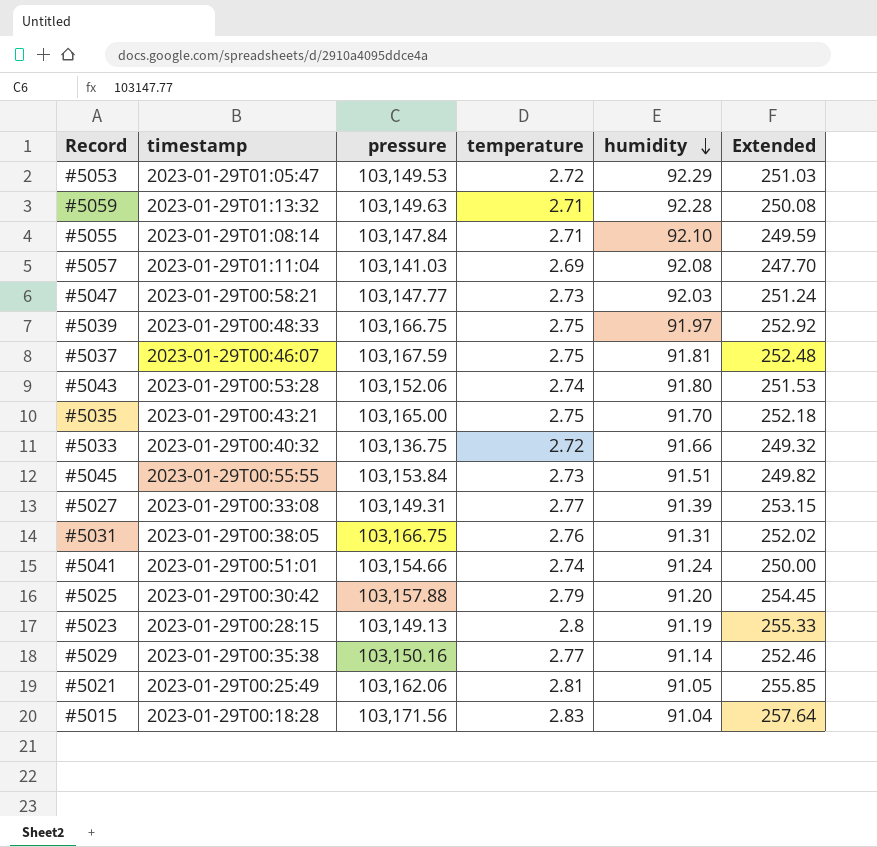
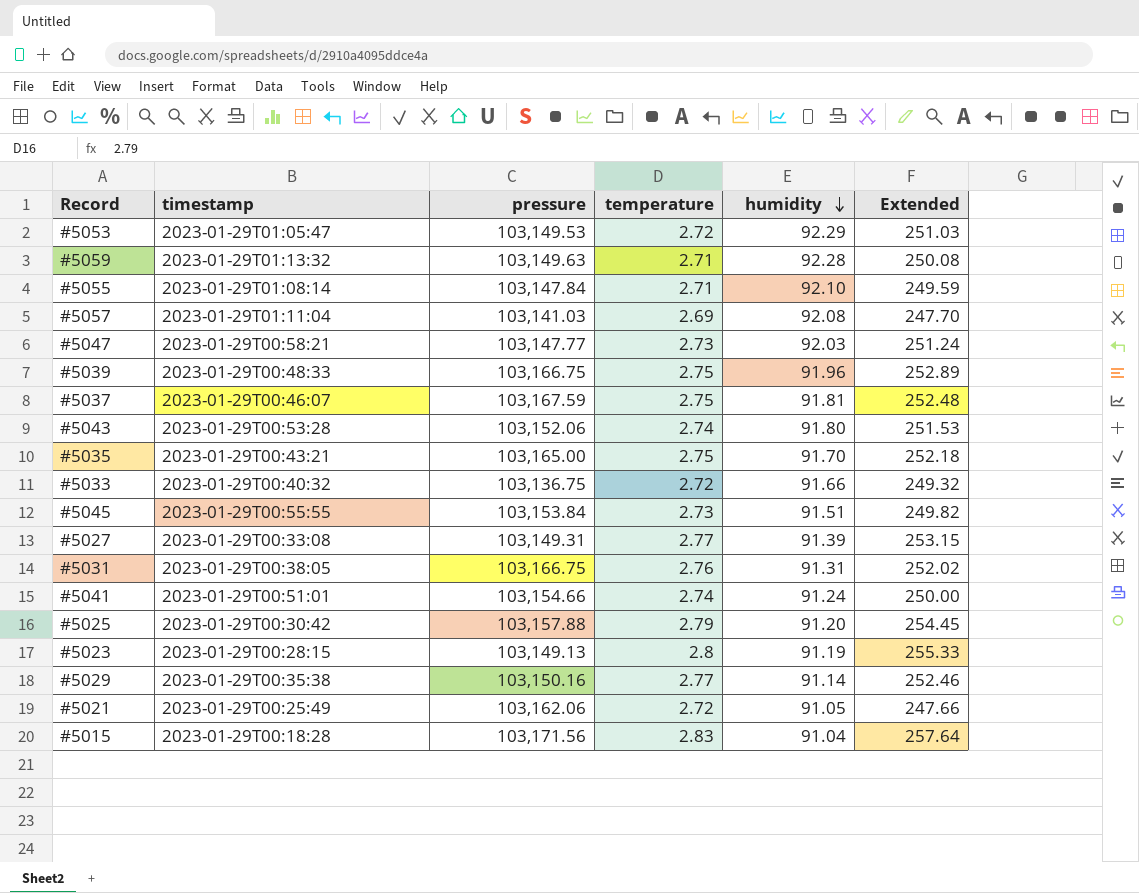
#5039 | humidity: 91.97 -> 91.96
#5039 | Extended: 252.92 -> 252.89
#5021 | temperature: 2.81 -> 2.72
#5021 | Extended: 255.85 -> 247.66

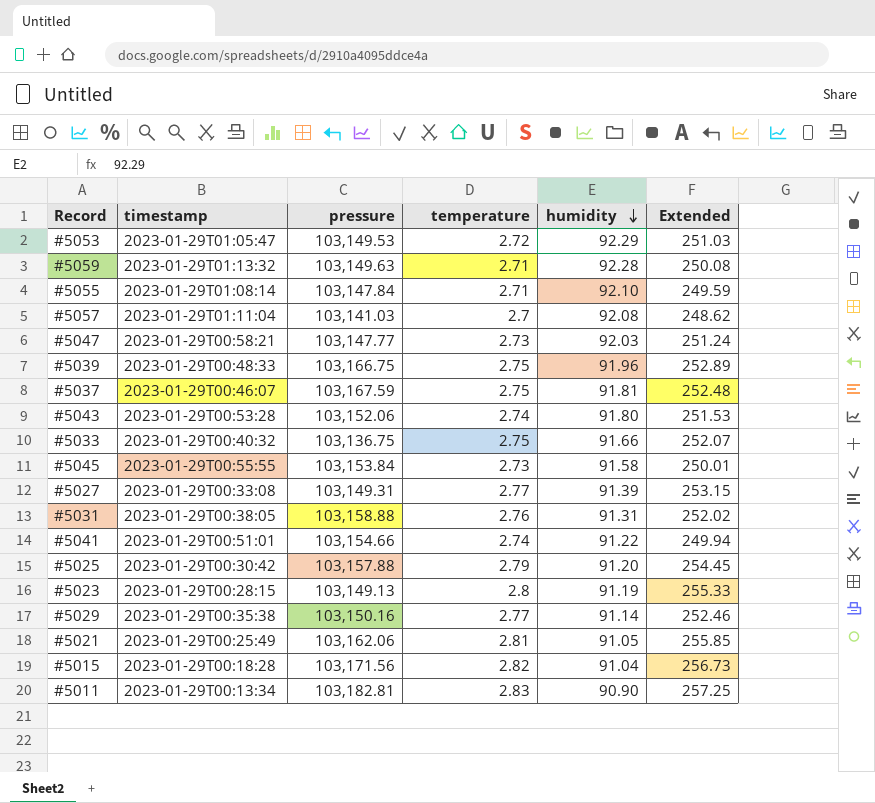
row #5035: 2023-01-29T00:43:21 | 103,165.00 | 2.75 | 91.70 | 252.18 -> none
#5057 | temperature: 2.69 -> 2.7
#5057 | Extended: 247.70 -> 248.62
#5033 | temperature: 2.72 -> 2.75
#5033 | Extended: 249.32 -> 252.07
#5045 | humidity: 91.51 -> 91.58
#5045 | Extended: 249.82 -> 250.01
#5031 | pressure: 103,166.75 -> 103,158.88
#5041 | humidity: 91.24 -> 91.22
#5041 | Extended: 250.00 -> 249.94
#5021 | temperature: 2.72 -> 2.81
#5021 | Extended: 247.66 -> 255.85
#5015 | temperature: 2.83 -> 2.82
#5015 | Extended: 257.64 -> 256.73
row #5011: none -> 2023-01-29T00:13:34 | 103,182.81 | 2.83 | 90.90 | 257.25

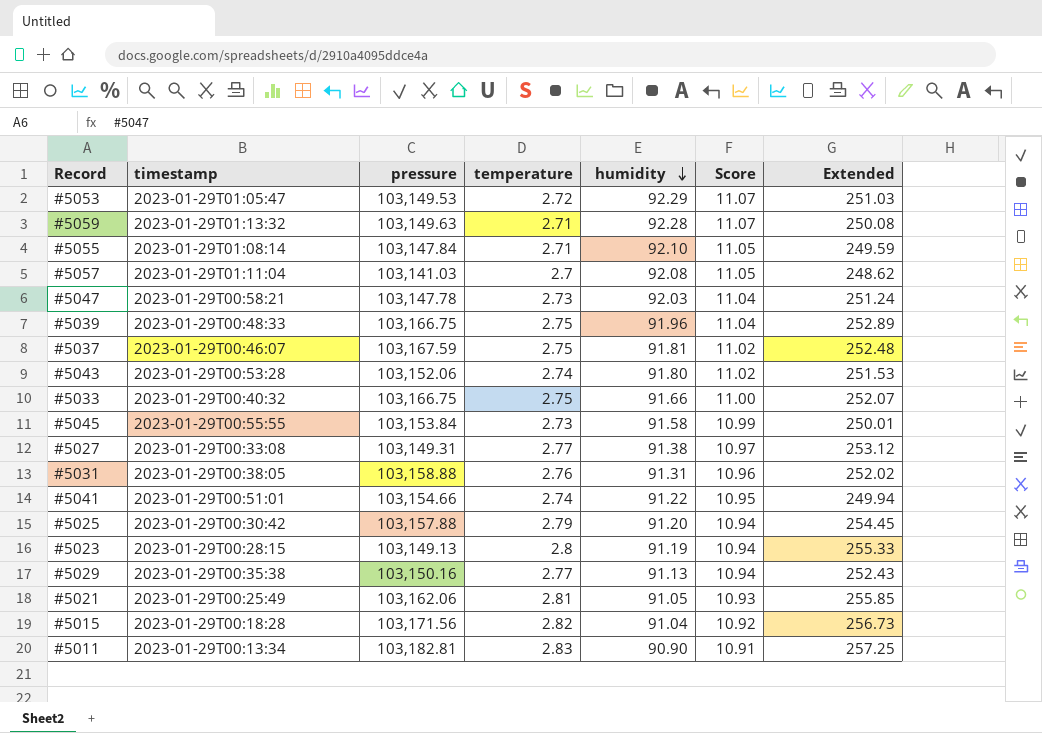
column Score | formula: none -> [humidity] * 0.12
#5047 | pressure: 103,147.77 -> 103,147.78
#5033 | pressure: 103,136.75 -> 103,166.75
#5027 | humidity: 91.39 -> 91.38
#5027 | Extended: 253.15 -> 253.12
#5029 | humidity: 91.14 -> 91.13
#5029 | Extended: 252.46 -> 252.43

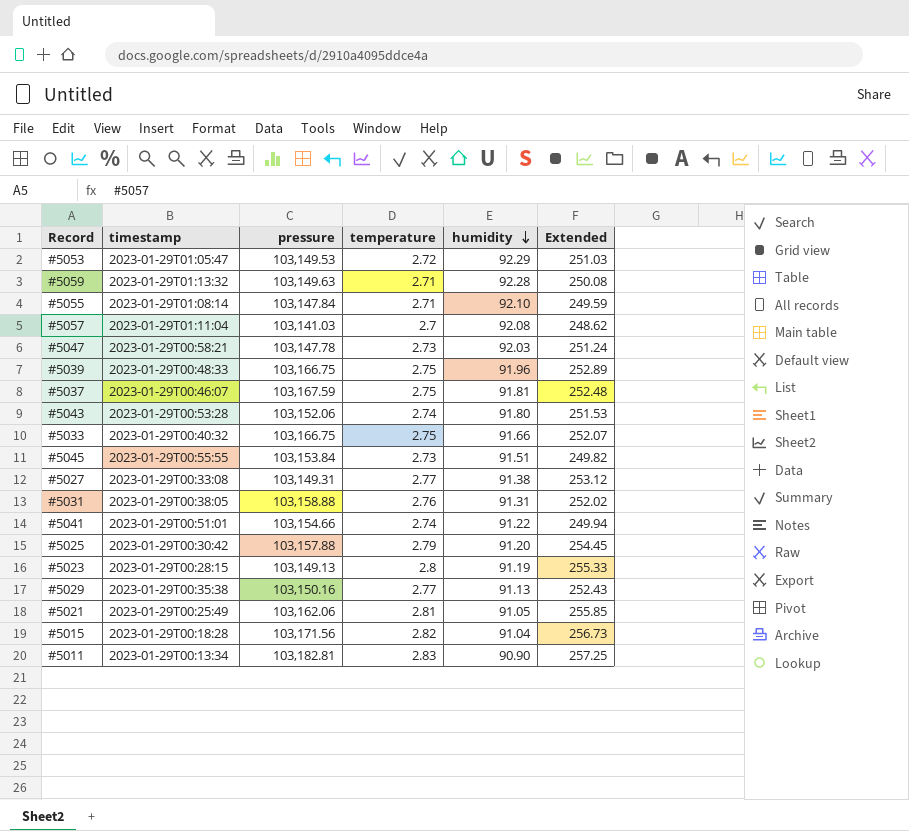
column Score | formula: [humidity] * 0.12 -> none
#5045 | humidity: 91.58 -> 91.51
#5045 | Extended: 250.01 -> 249.82

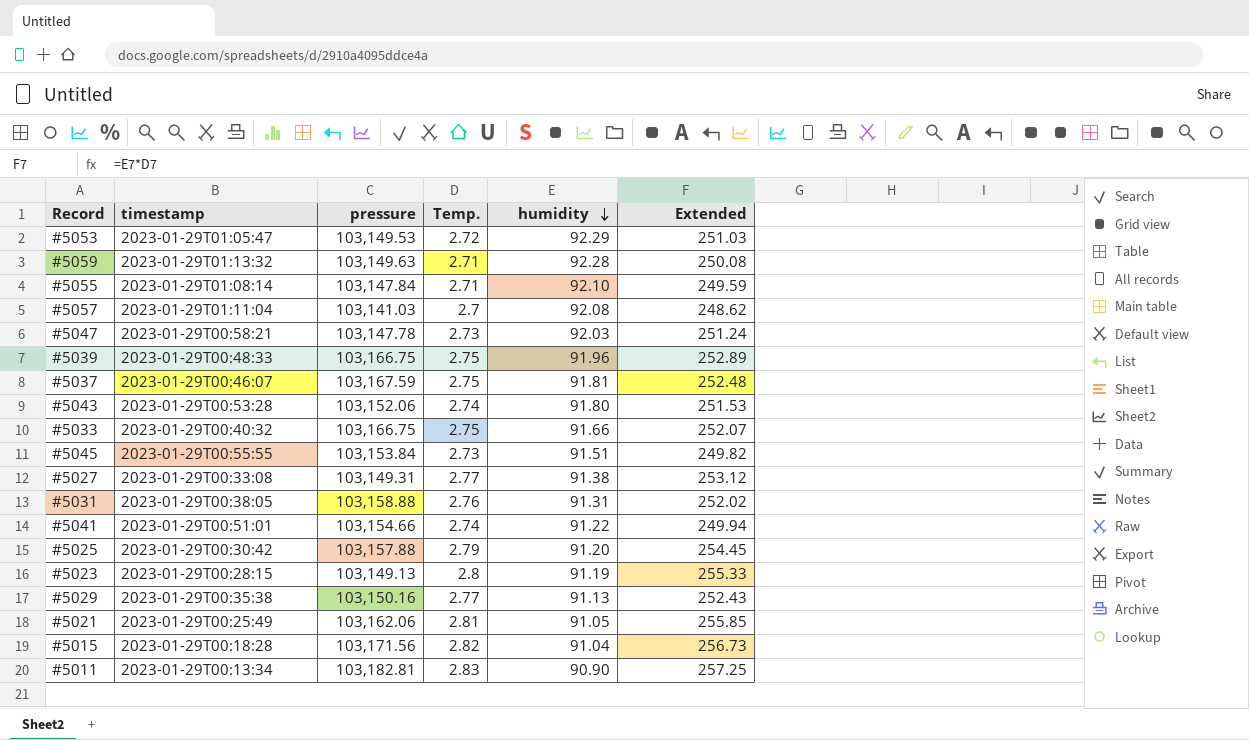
column name: temperature -> Temp.

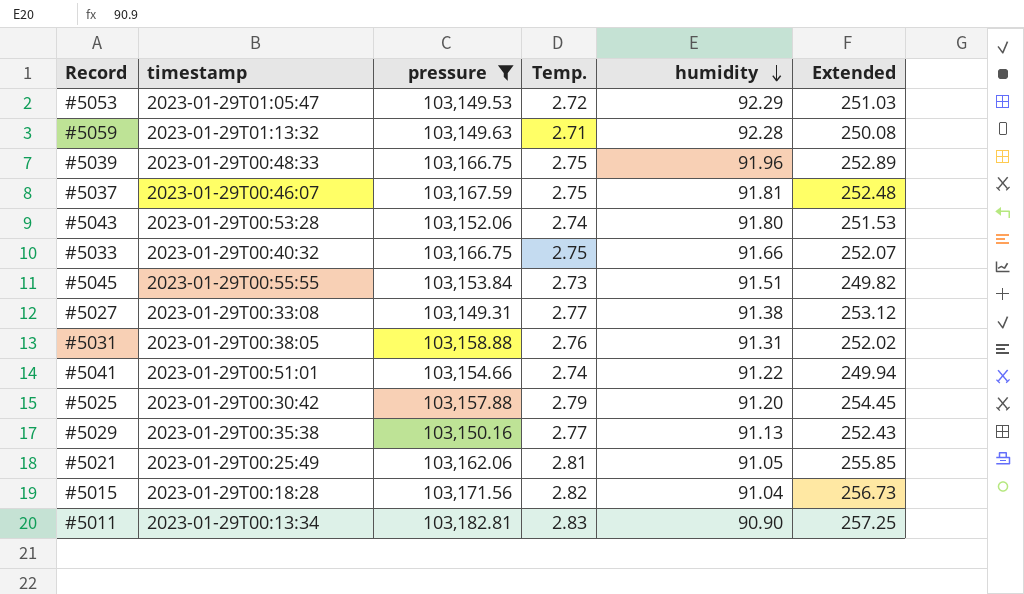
filter: none -> pressure >= 103,149.31

